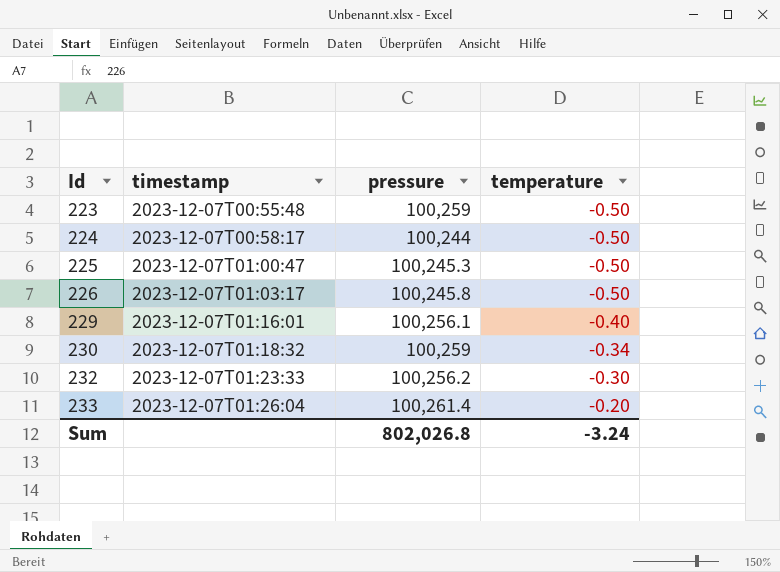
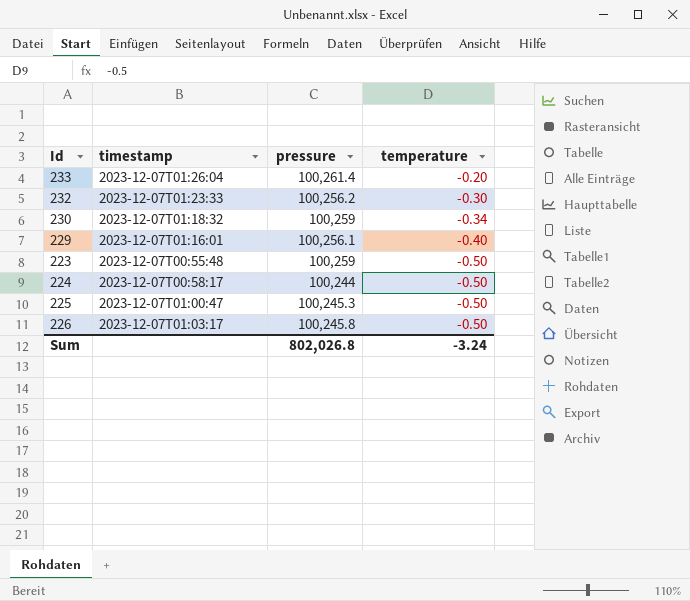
row order: Id ascending -> temperature descending

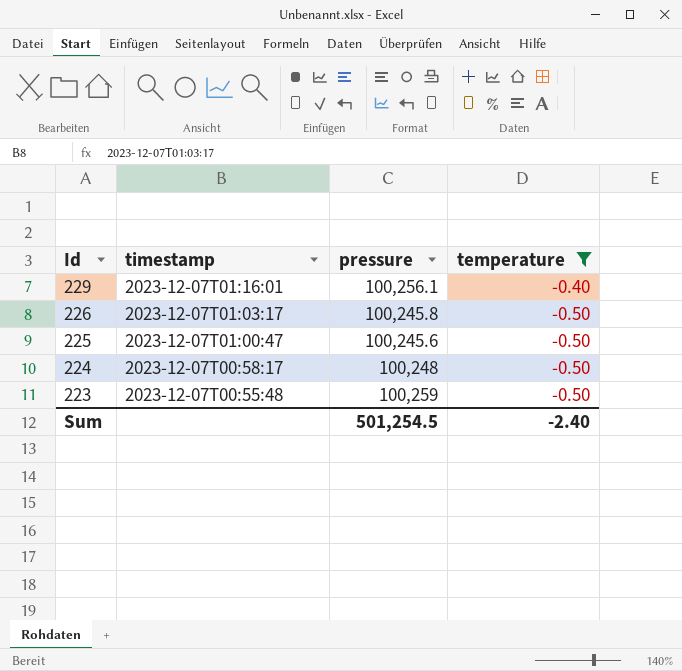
filter: none -> temperature <= -0.40
row order: temperature descending -> Id descending
225 | pressure: 100,245.3 -> 100,245.6
224 | pressure: 100,244 -> 100,248
Sum | pressure: 802,026.8 -> 501,254.5
Sum | temperature: -3.24 -> -2.40

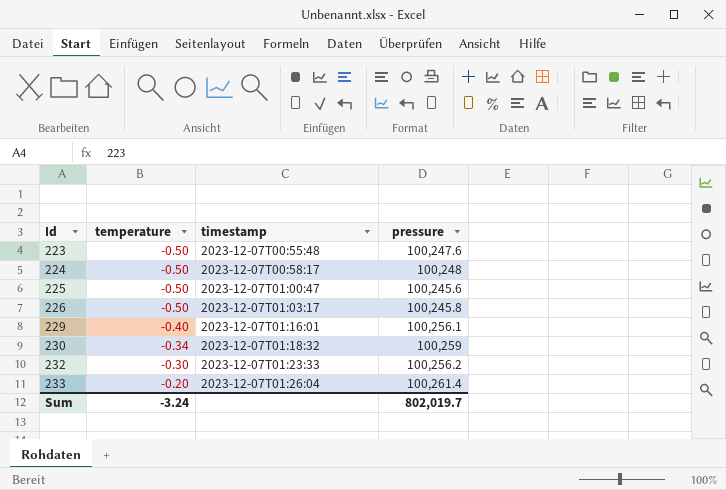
filter: temperature <= -0.40 -> none
row order: Id descending -> Id ascending
column temperature | position: 4 -> 2
223 | pressure: 100,259 -> 100,247.6
Sum | temperature: -2.40 -> -3.24
Sum | pressure: 501,254.5 -> 802,019.7

